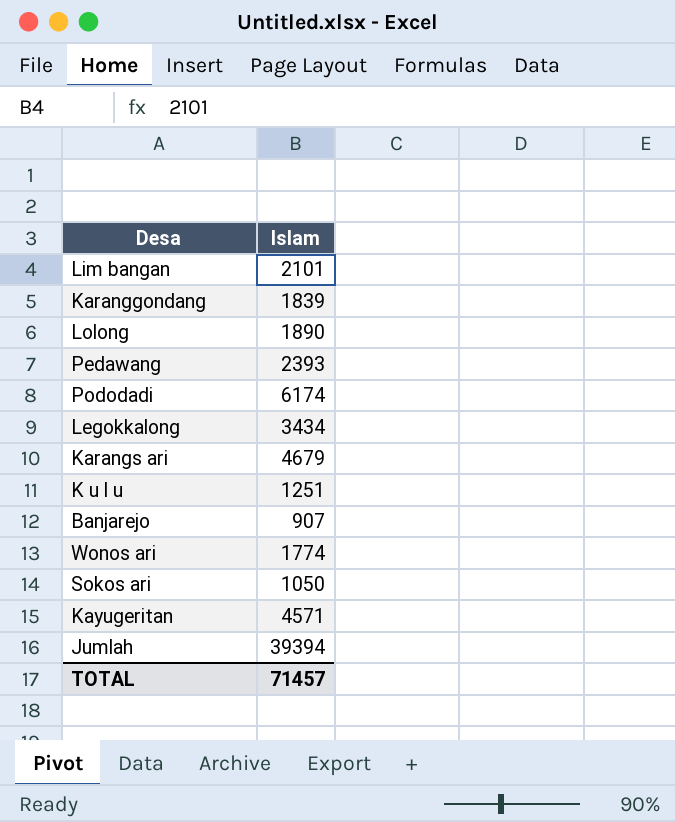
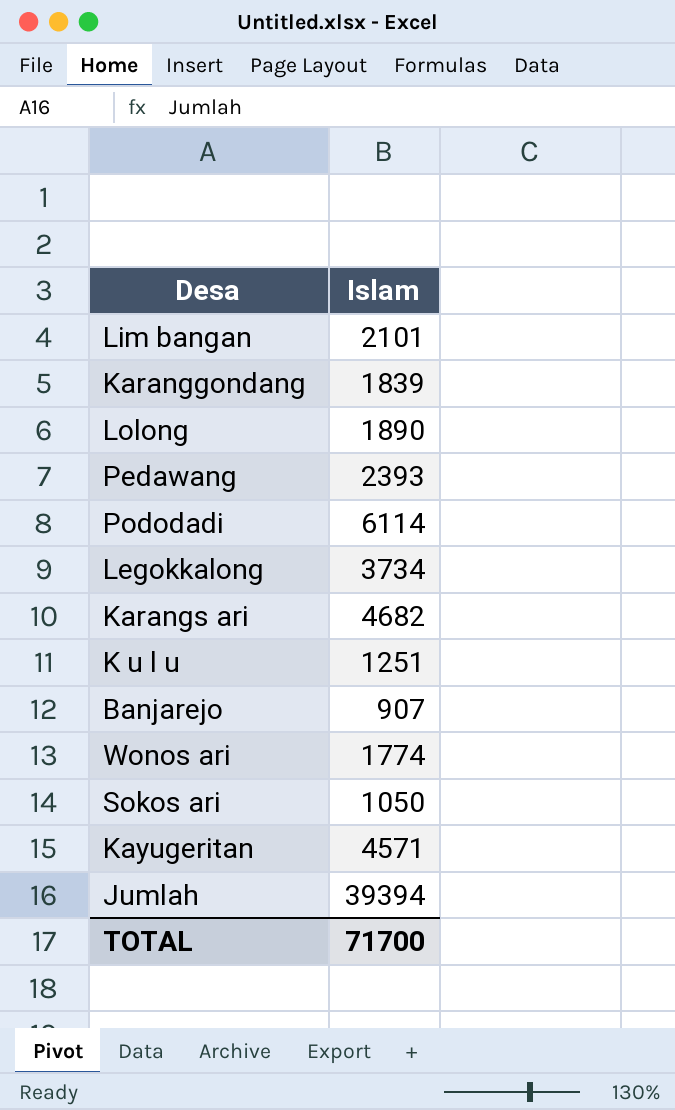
Pododadi | Islam: 6174 -> 6114
Legokkalong | Islam: 3434 -> 3734
Karangs ari | Islam: 4679 -> 4682
TOTAL | Islam: 71457 -> 71700

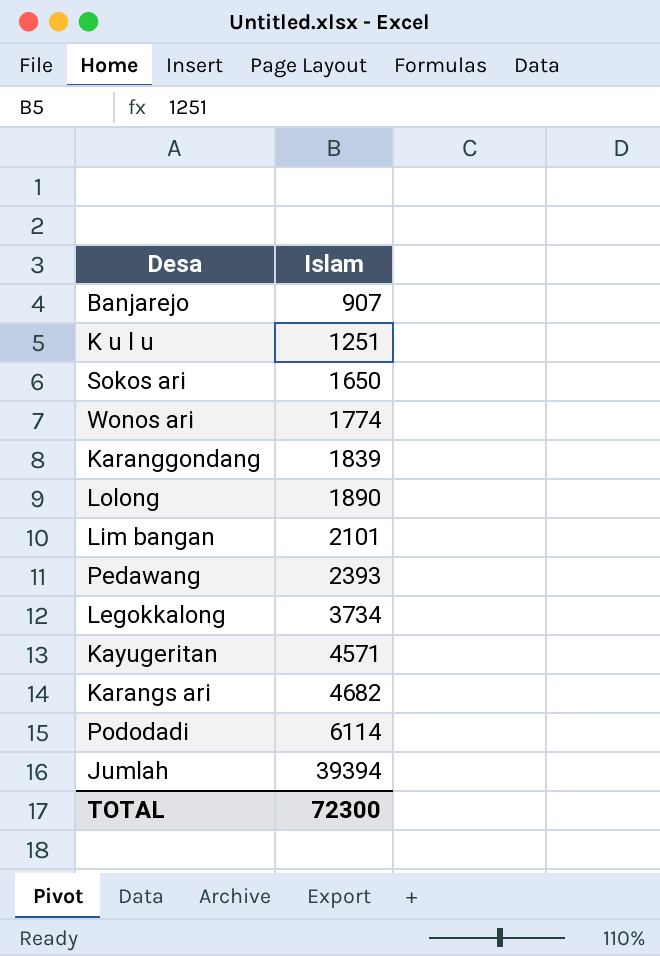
row order: none -> Islam ascending
Sokos ari | Islam: 1050 -> 1650
TOTAL | Islam: 71700 -> 72300

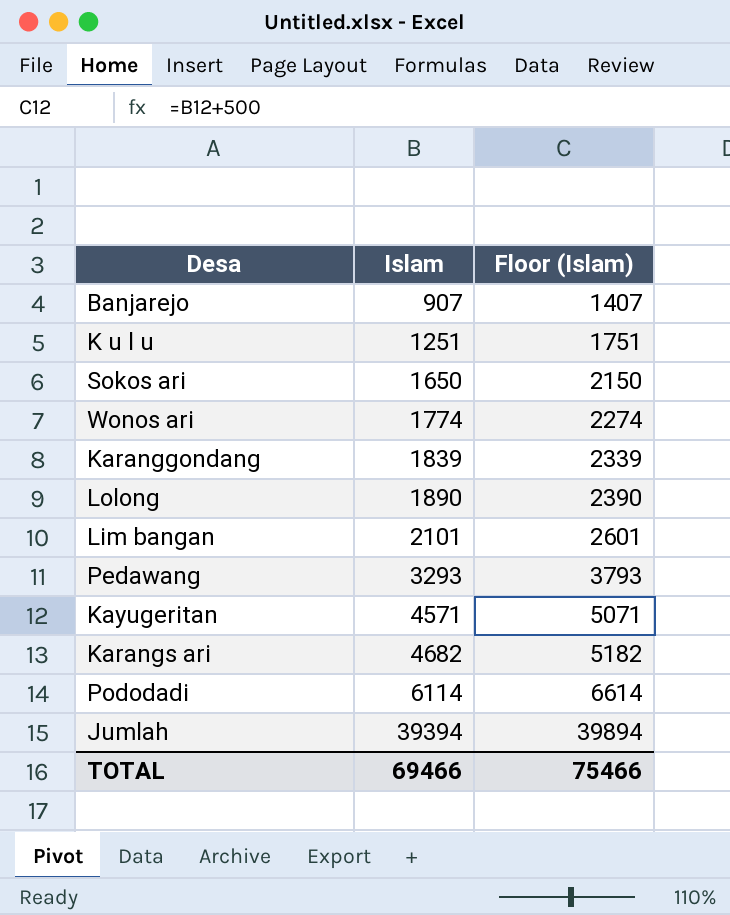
column Floor (Islam) | formula: none -> [Islam] + 500
row Legokkalong: 3734 -> none
Pedawang | Islam: 2393 -> 3293
TOTAL | Islam: 72300 -> 69466

